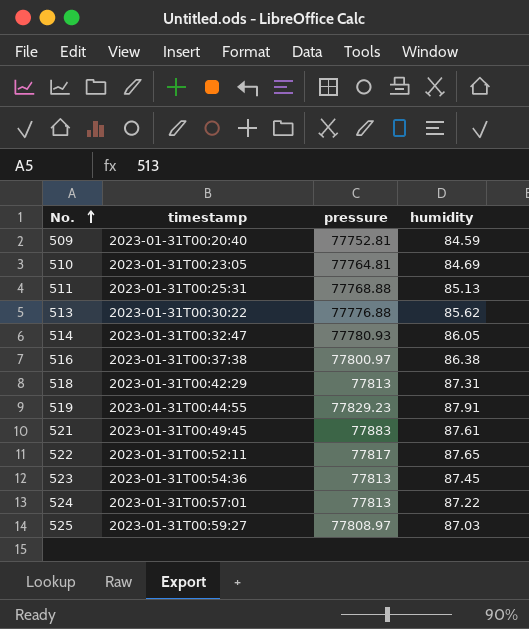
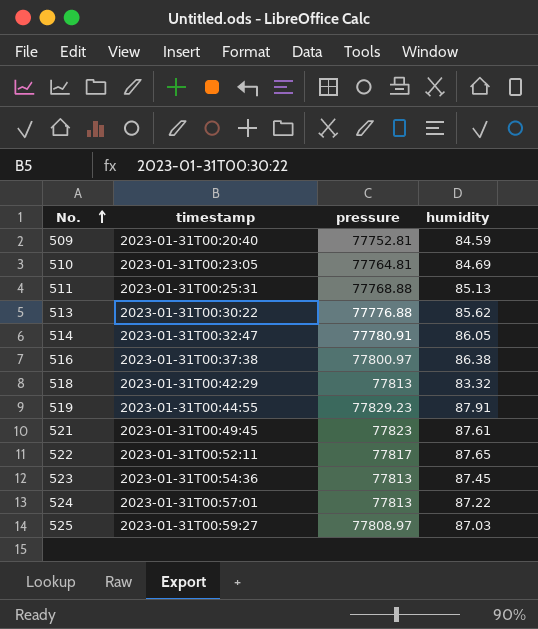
514 | pressure: 77780.93 -> 77780.91
518 | humidity: 87.31 -> 83.32
521 | pressure: 77883 -> 77823

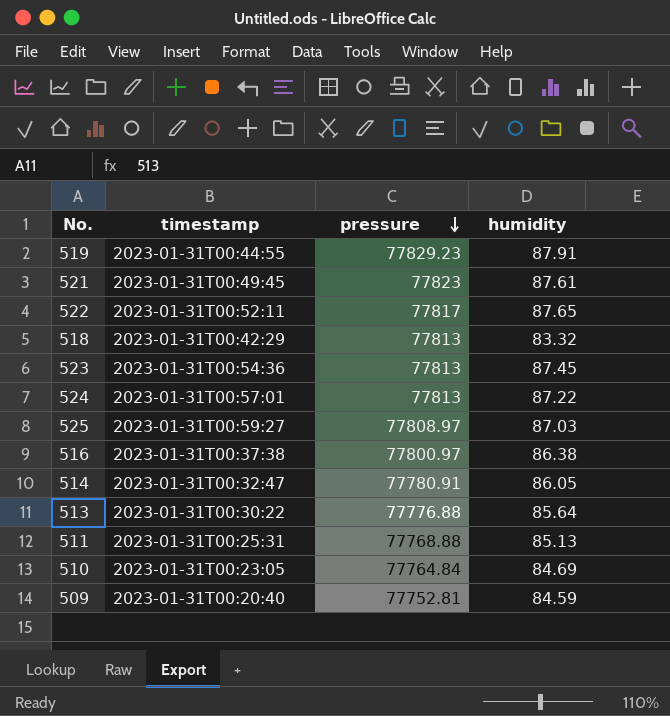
row order: No. ascending -> pressure descending
513 | humidity: 85.62 -> 85.64
510 | pressure: 77764.81 -> 77764.84

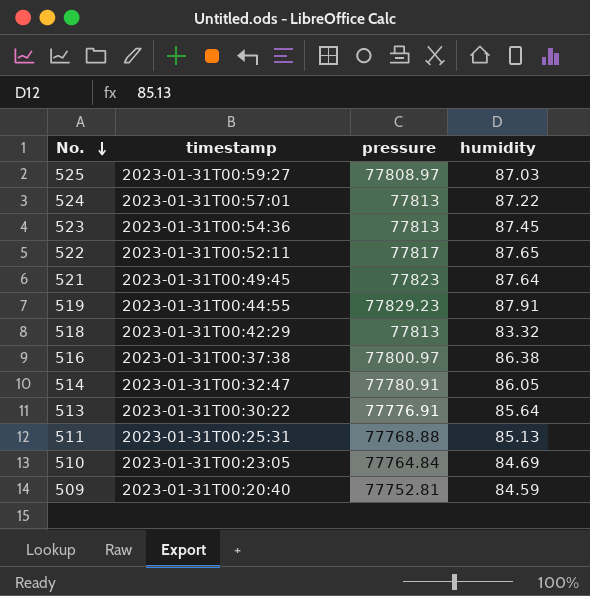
row order: pressure descending -> No. descending
521 | humidity: 87.61 -> 87.64
513 | pressure: 77776.88 -> 77776.91

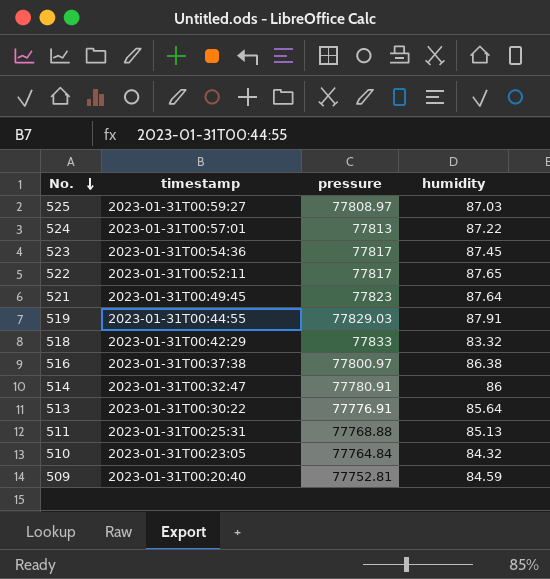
523 | pressure: 77813 -> 77817
519 | pressure: 77829.23 -> 77829.03
518 | pressure: 77813 -> 77833
514 | humidity: 86.05 -> 86
510 | humidity: 84.69 -> 84.32

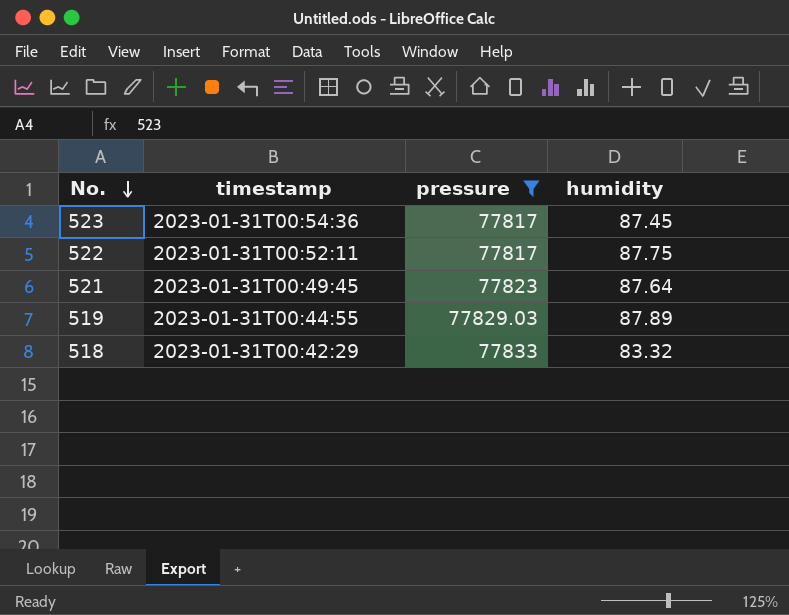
filter: none -> pressure >= 77817
522 | humidity: 87.65 -> 87.75
519 | humidity: 87.91 -> 87.89

